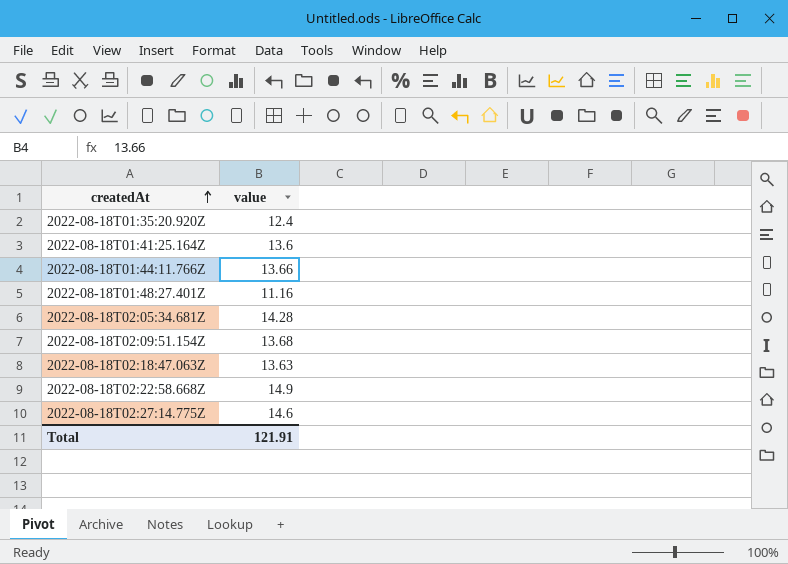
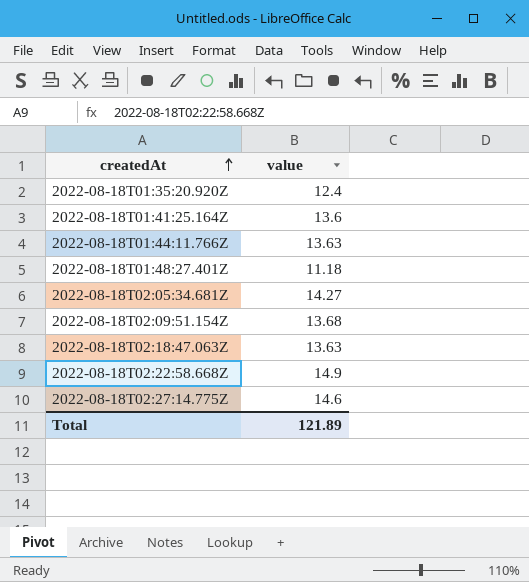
2022-08-18T01:44:11.766Z | value: 13.66 -> 13.63
2022-08-18T01:48:27.401Z | value: 11.16 -> 11.18
2022-08-18T02:05:34.681Z | value: 14.28 -> 14.27
Total | value: 121.91 -> 121.89

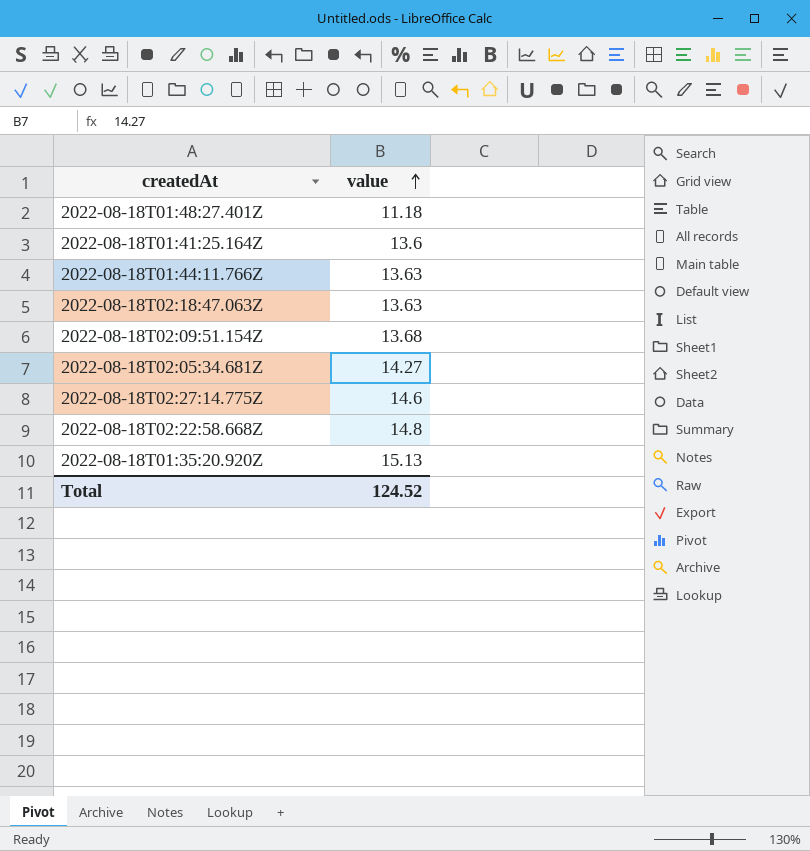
row order: createdAt ascending -> value ascending
2022-08-18T02:22:58.668Z | value: 14.9 -> 14.8
2022-08-18T01:35:20.920Z | value: 12.4 -> 15.13
Total | value: 121.89 -> 124.52

